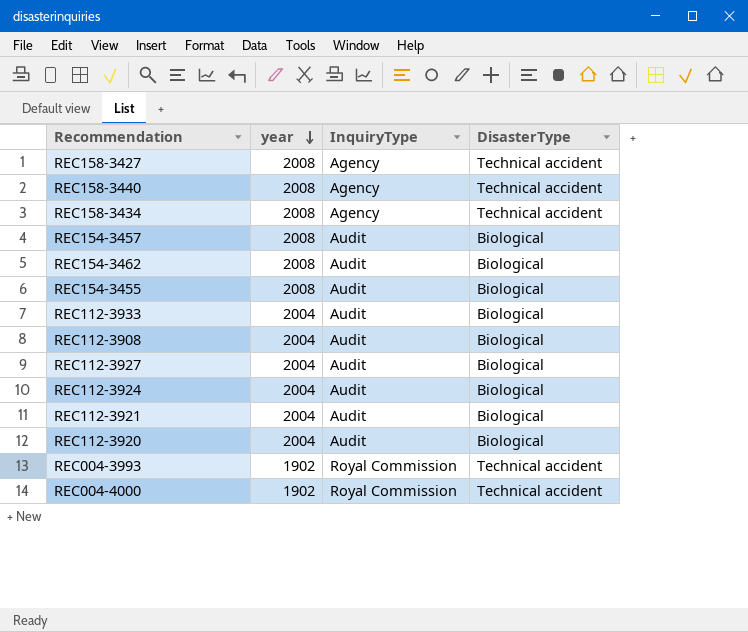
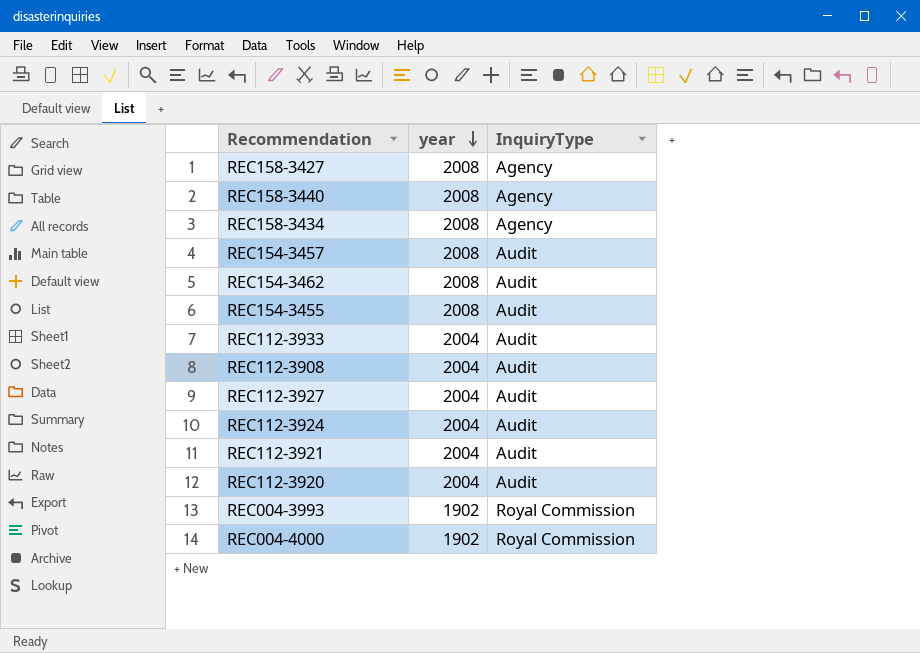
column DisasterType | position: 4 -> none

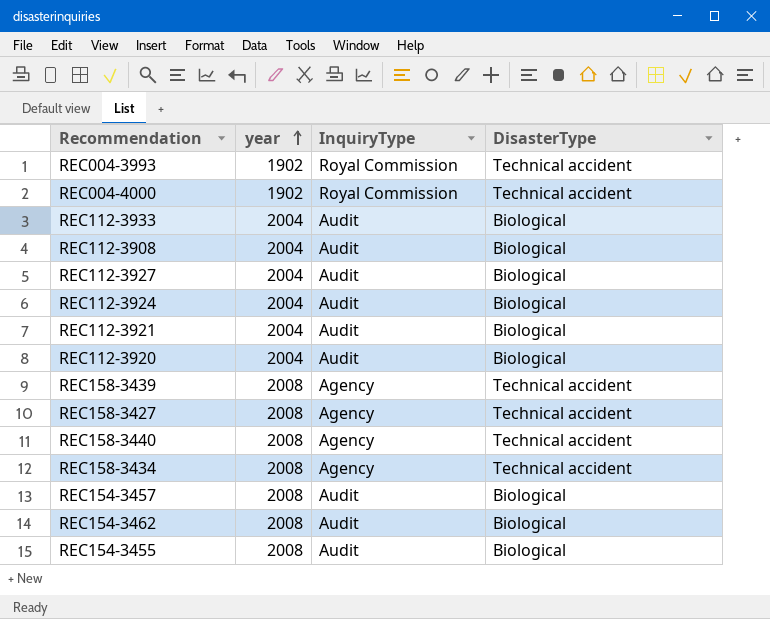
row order: year descending -> year ascending
column DisasterType | position: none -> 4
row REC158-3439: none -> 2008 | Agency | Technical accident

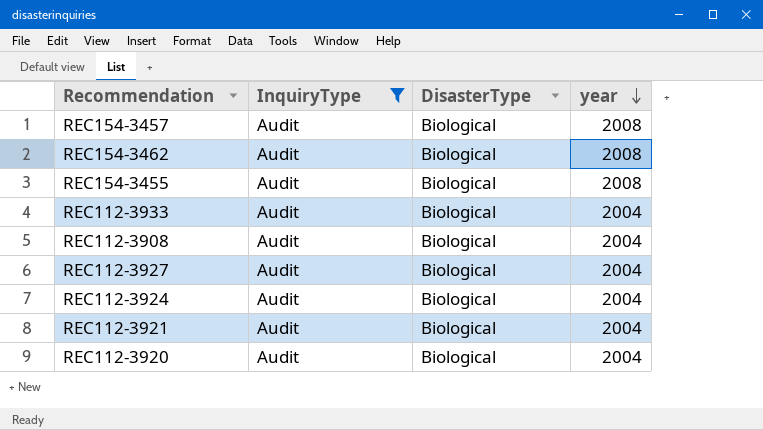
filter: none -> InquiryType = Audit
row order: year ascending -> year descending
column year | position: 2 -> 4

